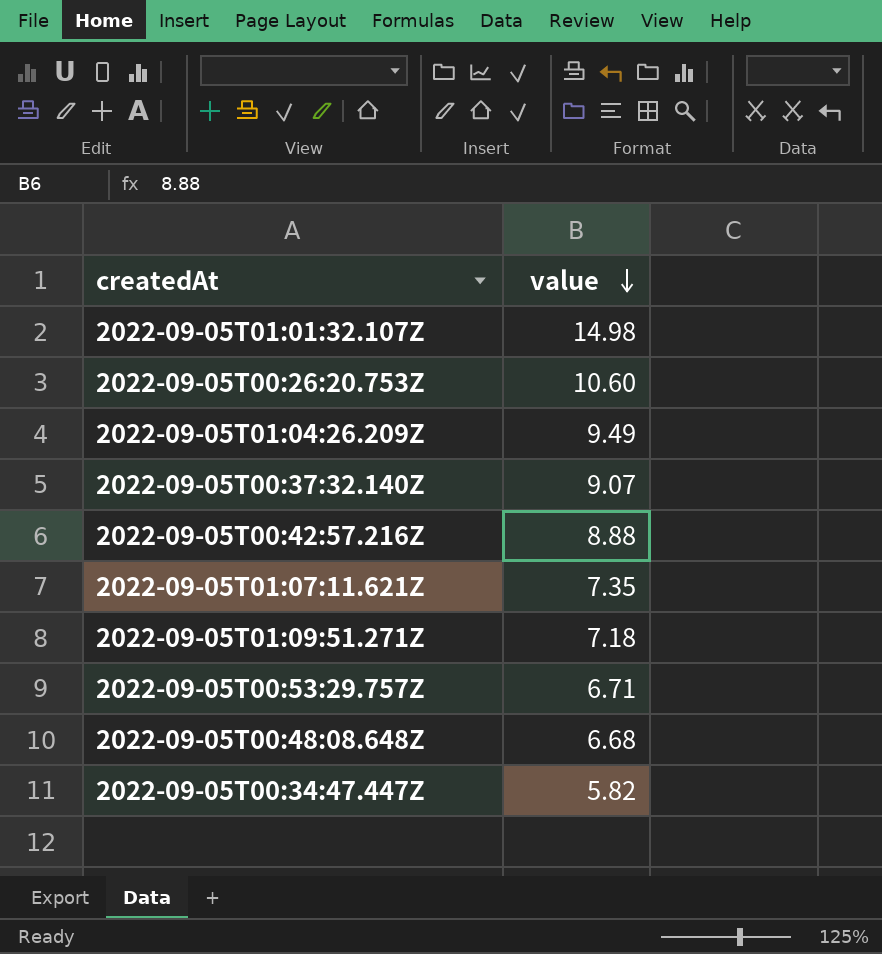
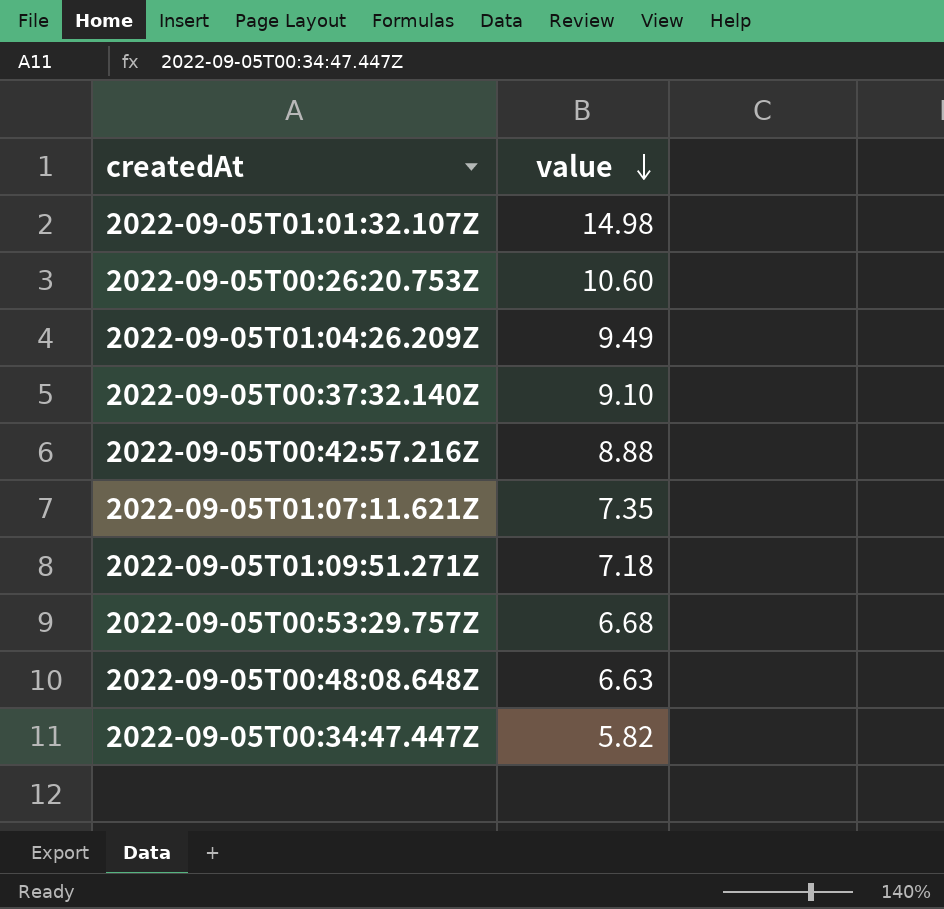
2022-09-05T00:37:32.140Z | value: 9.07 -> 9.10
2022-09-05T00:53:29.757Z | value: 6.71 -> 6.68
2022-09-05T00:48:08.648Z | value: 6.68 -> 6.63

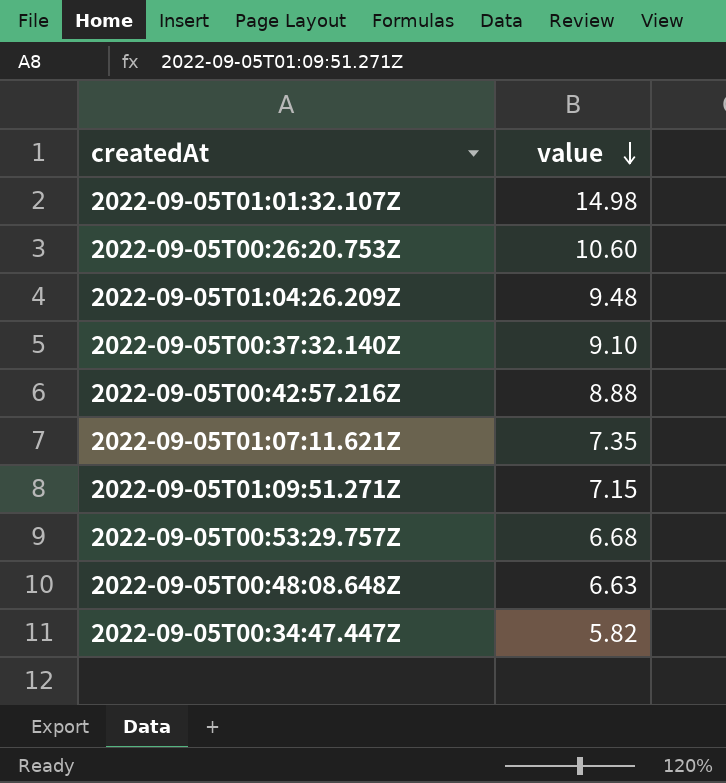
2022-09-05T01:04:26.209Z | value: 9.49 -> 9.48
2022-09-05T01:09:51.271Z | value: 7.18 -> 7.15

